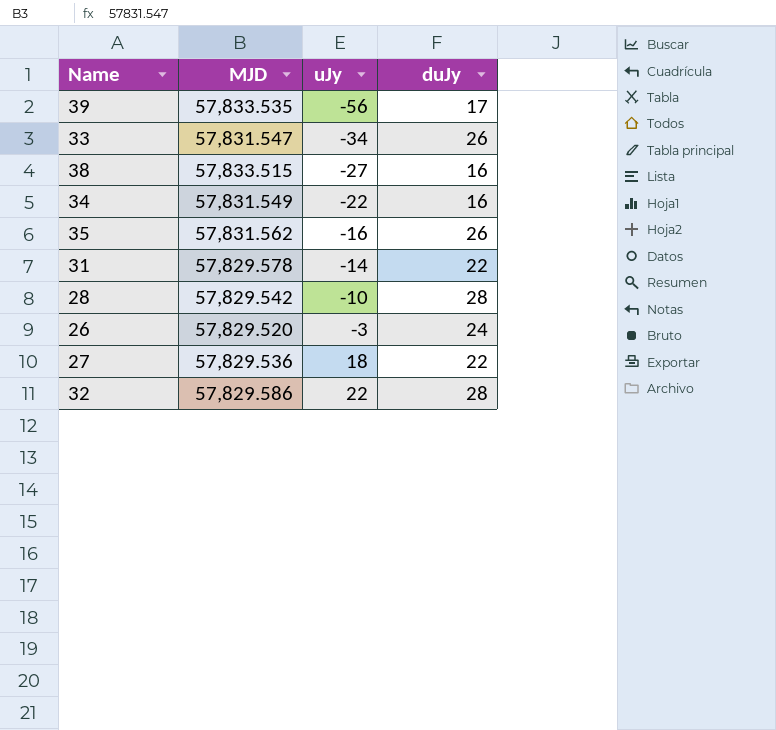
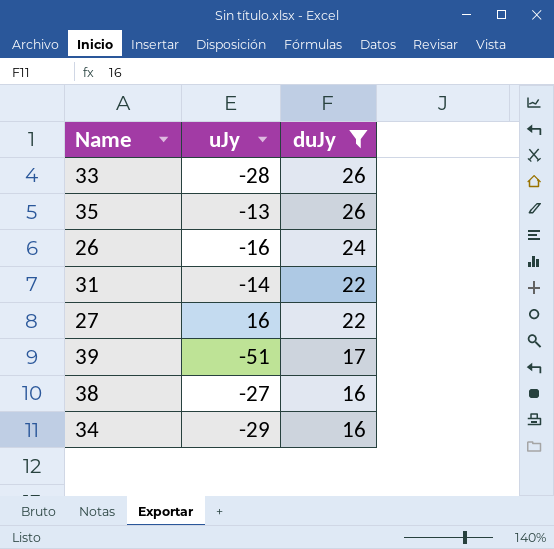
filter: none -> duJy != 28
row order: uJy ascending -> duJy descending
column MJD | position: 2 -> none
33 | uJy: -34 -> -28
35 | uJy: -16 -> -13
26 | uJy: -3 -> -16
27 | uJy: 18 -> 16
39 | uJy: -56 -> -51
34 | uJy: -22 -> -29

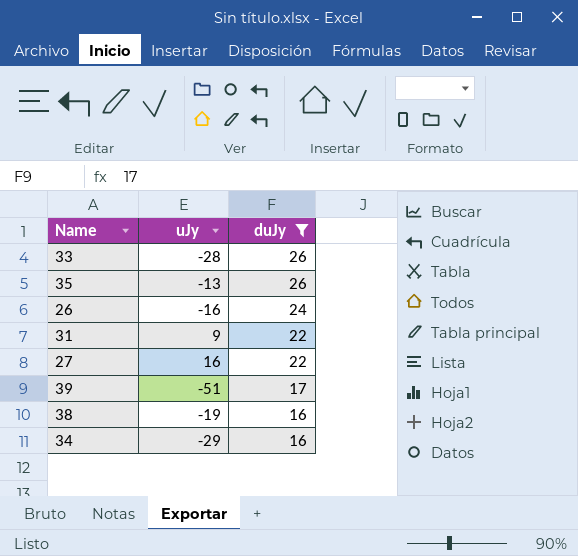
31 | uJy: -14 -> 9
38 | uJy: -27 -> -19

